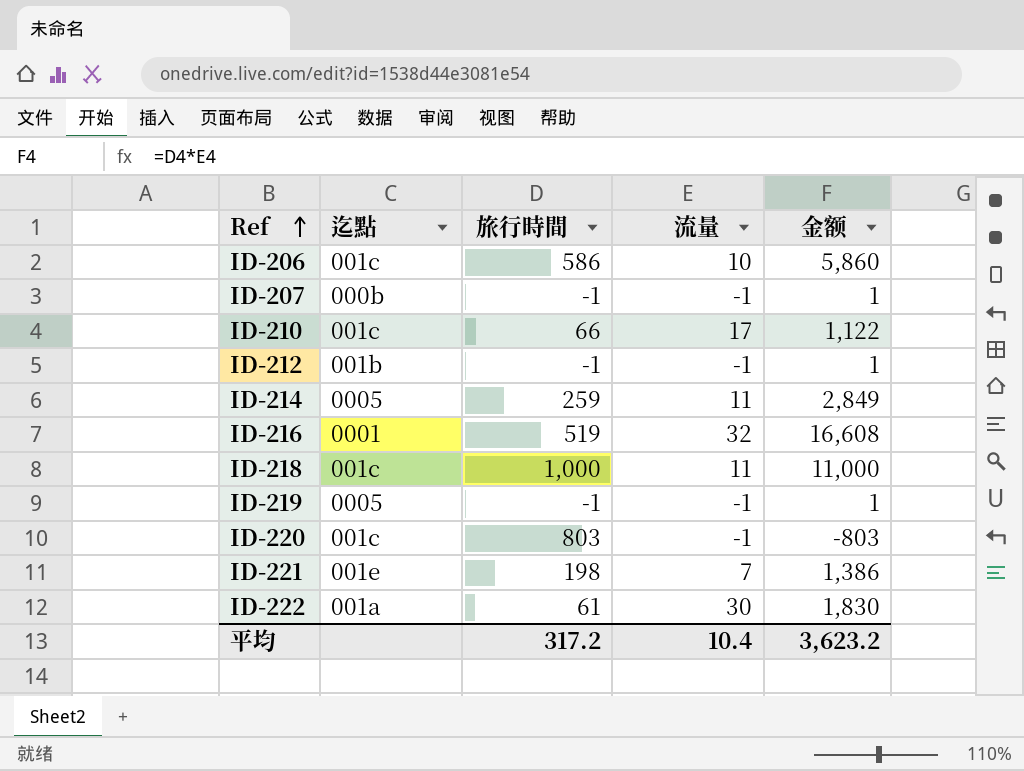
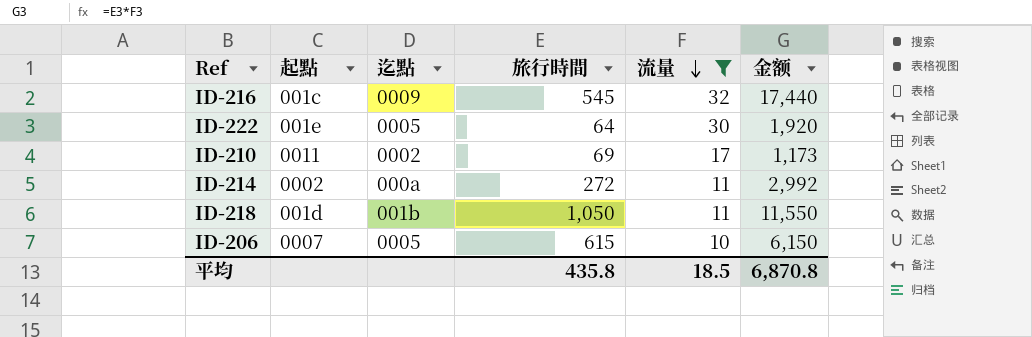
filter: none -> 流量 >= 10
row order: Ref ascending -> 流量 descending
column 起點 | position: none -> 2
ID-216 | 迄點: 0001 -> 0009
ID-216 | 旅行時間: 519 -> 545
ID-216 | 金额: 16,608 -> 17,440
ID-222 | 迄點: 001a -> 0005
ID-222 | 旅行時間: 61 -> 64
ID-222 | 金额: 1,830 -> 1,920
ID-210 | 迄點: 001c -> 0002
ID-210 | 旅行時間: 66 -> 69
ID-210 | 金额: 1,122 -> 1,173
ID-214 | 迄點: 0005 -> 000a
ID-214 | 旅行時間: 259 -> 272
ID-214 | 金额: 2,849 -> 2,992
ID-218 | 迄點: 001c -> 001b
ID-218 | 旅行時間: 1,000 -> 1,050
ID-218 | 金额: 11,000 -> 11,550
ID-206 | 迄點: 001c -> 0005
ID-206 | 旅行時間: 586 -> 615
ID-206 | 金额: 5,860 -> 6,150
平均 | 旅行時間: 317.2 -> 435.8
平均 | 流量: 10.4 -> 18.5
平均 | 金额: 3,623.2 -> 6,870.8

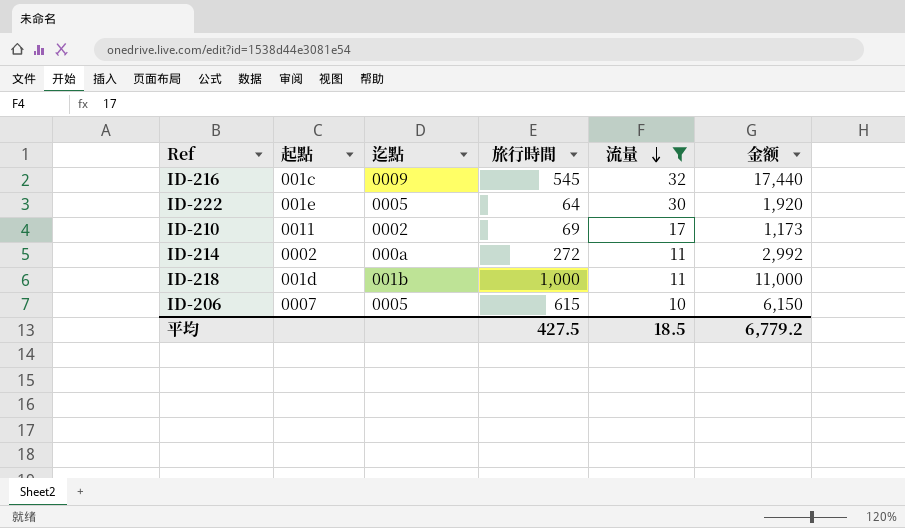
ID-218 | 旅行時間: 1,050 -> 1,000
ID-218 | 金额: 11,550 -> 11,000
平均 | 旅行時間: 435.8 -> 427.5
平均 | 金额: 6,870.8 -> 6,779.2

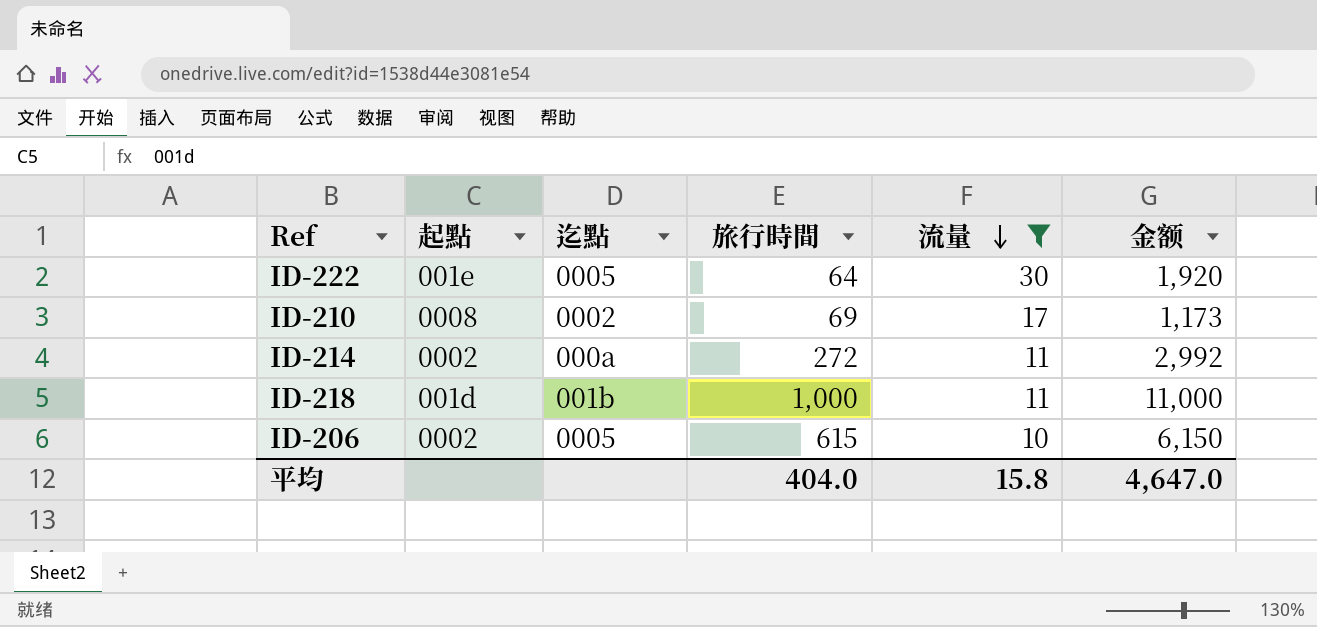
row ID-216: 001c | 0009 | 545 | 32 | 17,440 -> none
ID-210 | 起點: 0011 -> 0008
ID-206 | 起點: 0007 -> 0002
平均 | 旅行時間: 427.5 -> 404.0
平均 | 流量: 18.5 -> 15.8
平均 | 金额: 6,779.2 -> 4,647.0

